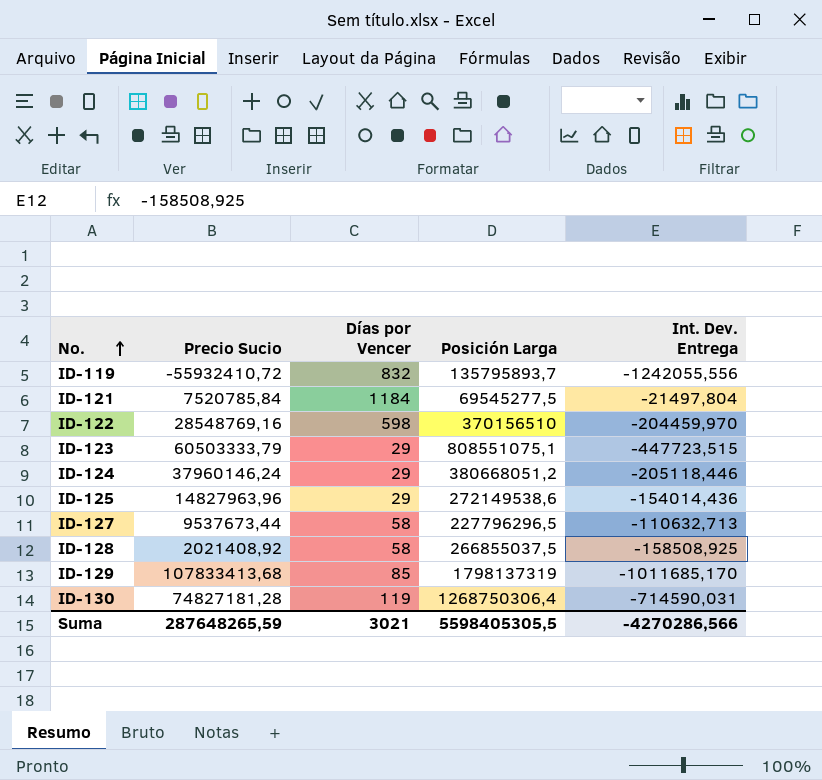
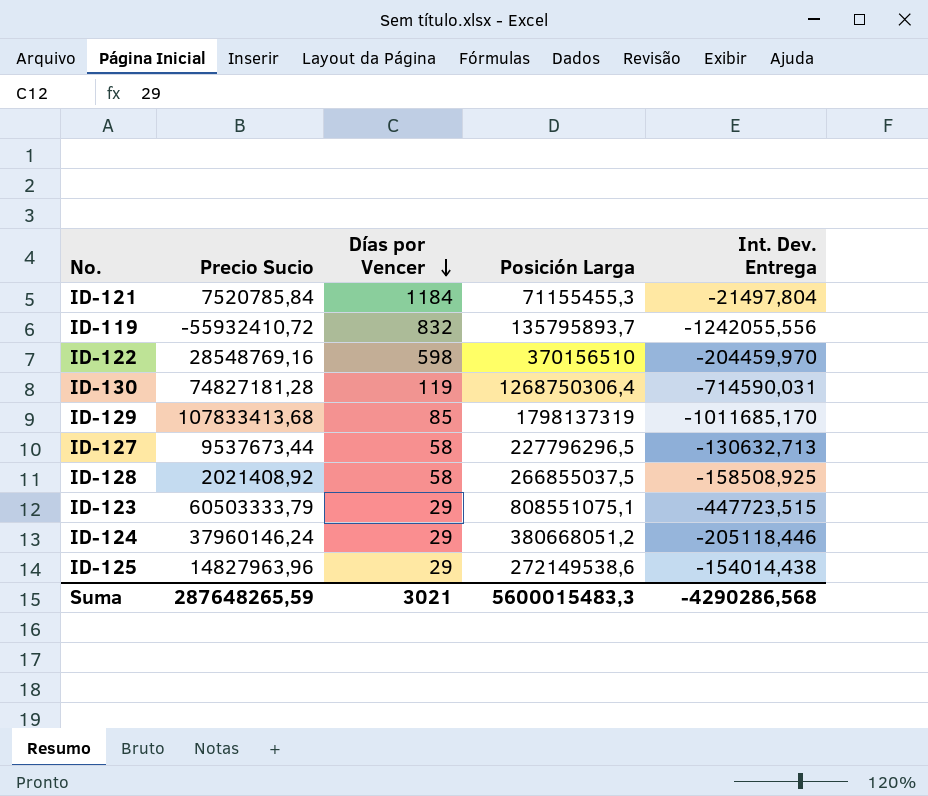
row order: No. ascending -> Días por Vencer descending
ID-121 | Posición Larga: 69545277,5 -> 71155455,3
ID-127 | Int. Dev. Entrega: -110632,713 -> -130632,713
ID-125 | Int. Dev. Entrega: -154014,436 -> -154014,438
Suma | Posición Larga: 5598405305,5 -> 5600015483,3
Suma | Int. Dev. Entrega: -4270286,566 -> -4290286,568

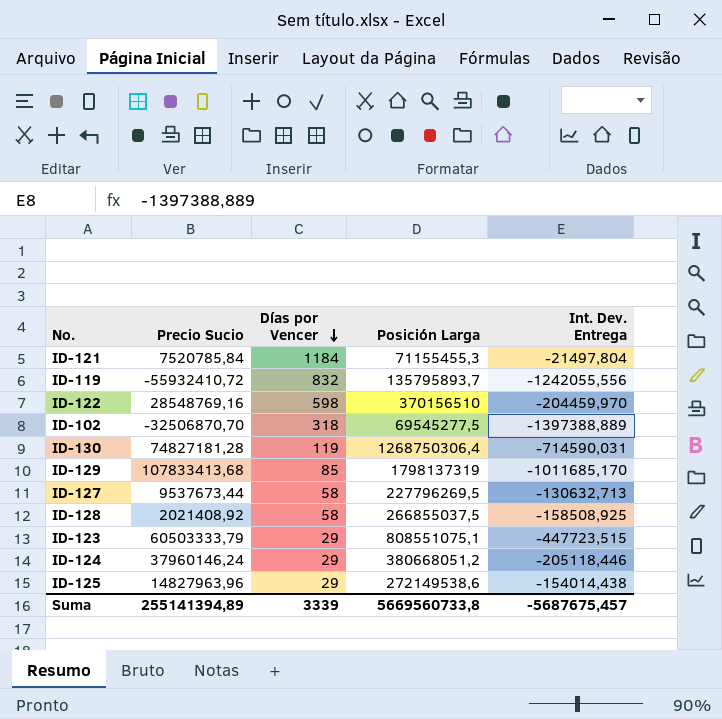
row ID-102: none -> -32506870,70 | 318 | 69545277,5 | -1397388,889
ID-127 | Posición Larga: 227796296,5 -> 227796269,5
Suma | Precio Sucio: 287648265,59 -> 255141394,89
Suma | Días por Vencer: 3021 -> 3339
Suma | Posición Larga: 5600015483,3 -> 5669560733,8
Suma | Int. Dev. Entrega: -4290286,568 -> -5687675,457

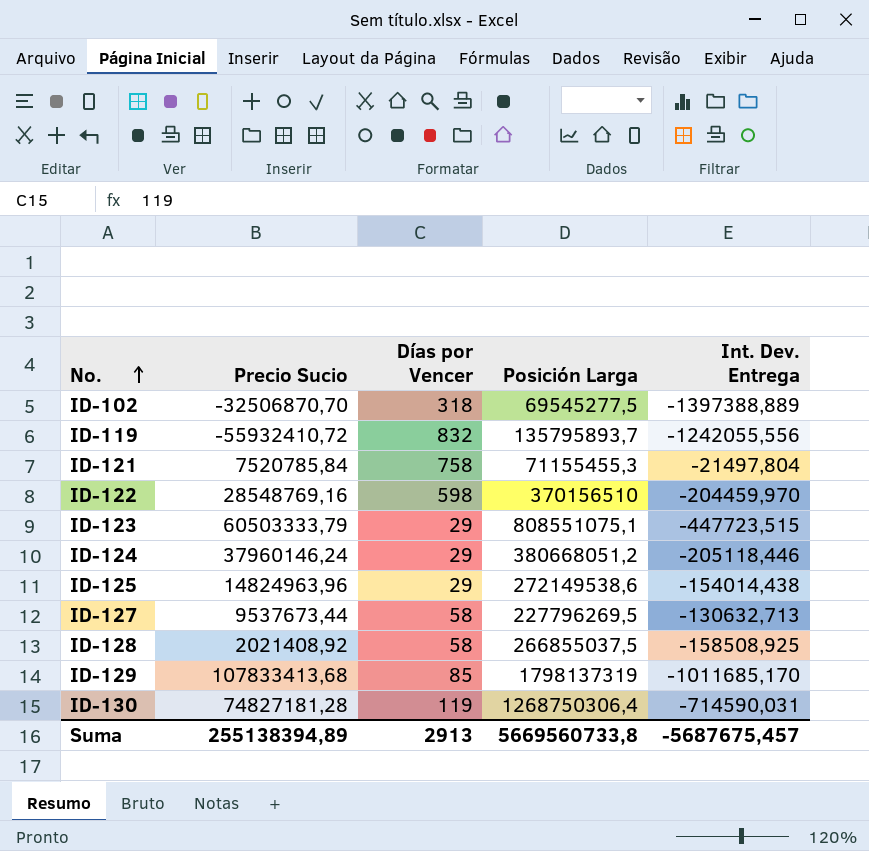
row order: Días por Vencer descending -> No. ascending
ID-121 | Días por Vencer: 1184 -> 758
ID-125 | Precio Sucio: 14827963,96 -> 14824963,96
Suma | Precio Sucio: 255141394,89 -> 255138394,89
Suma | Días por Vencer: 3339 -> 2913

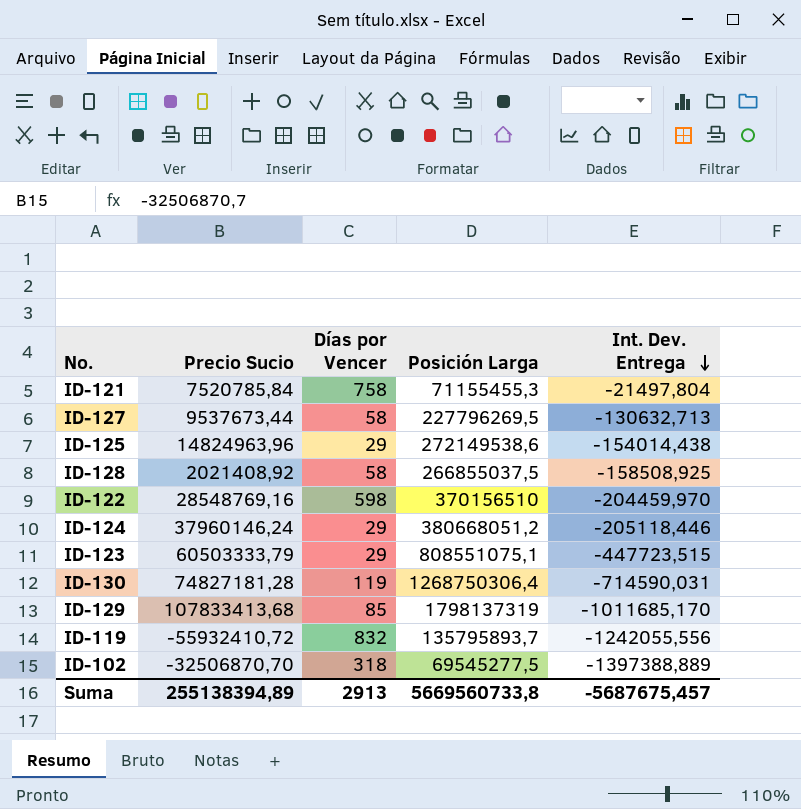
row order: No. ascending -> Int. Dev. Entrega descending

